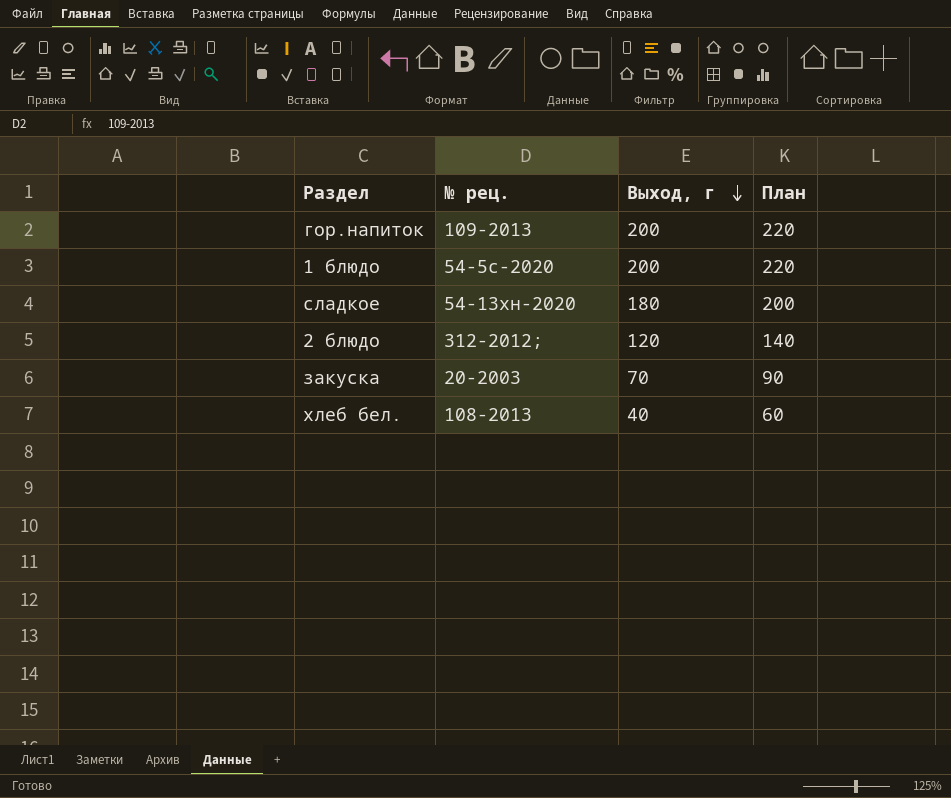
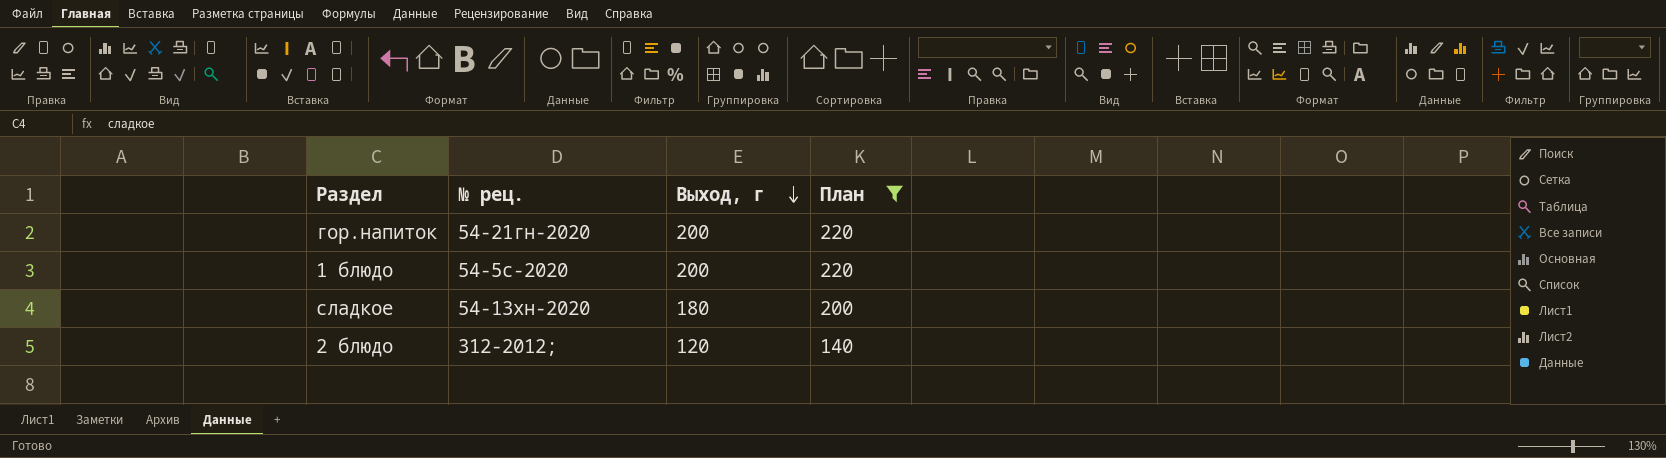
filter: none -> План >= 140
гор.напиток | № рец.: 109-2013 -> 54-21гн-2020

